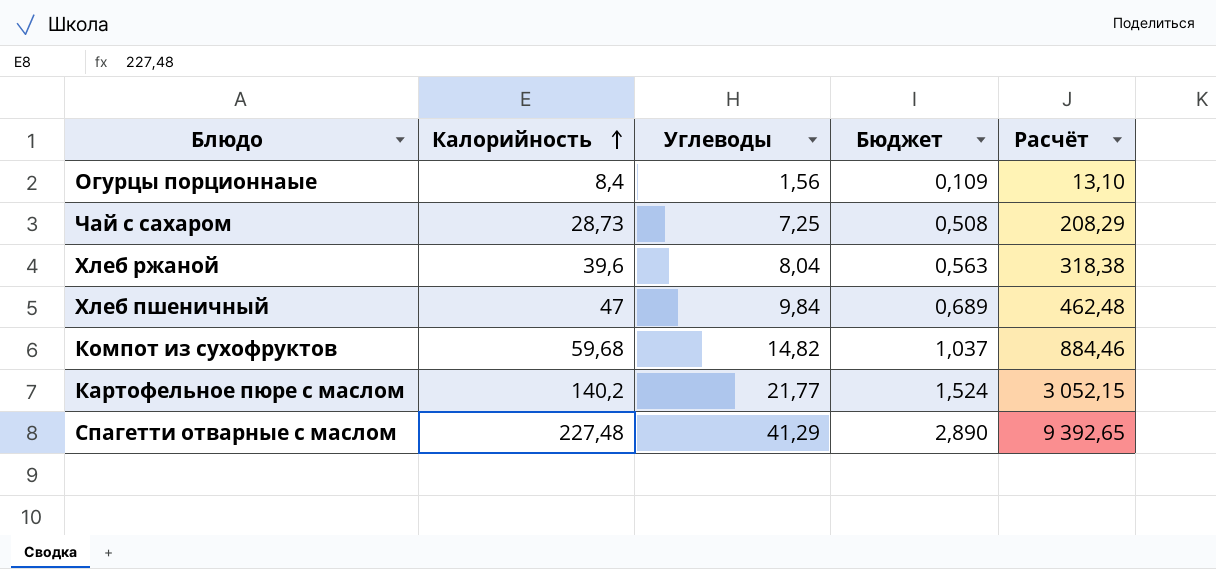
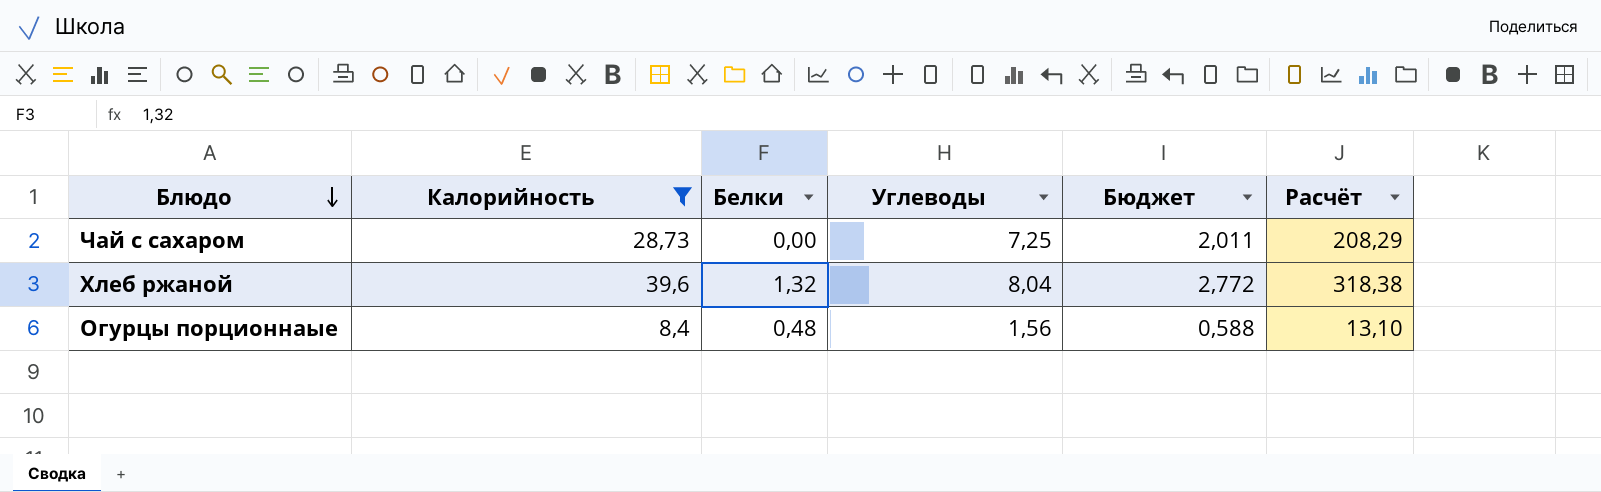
filter: none -> Калорийность <= 39,6
row order: Калорийность ascending -> Блюдо descending
column Белки | position: none -> 3
column Бюджет | formula: [Углеводы] * 0,07 -> [Калорийность] * 0,07

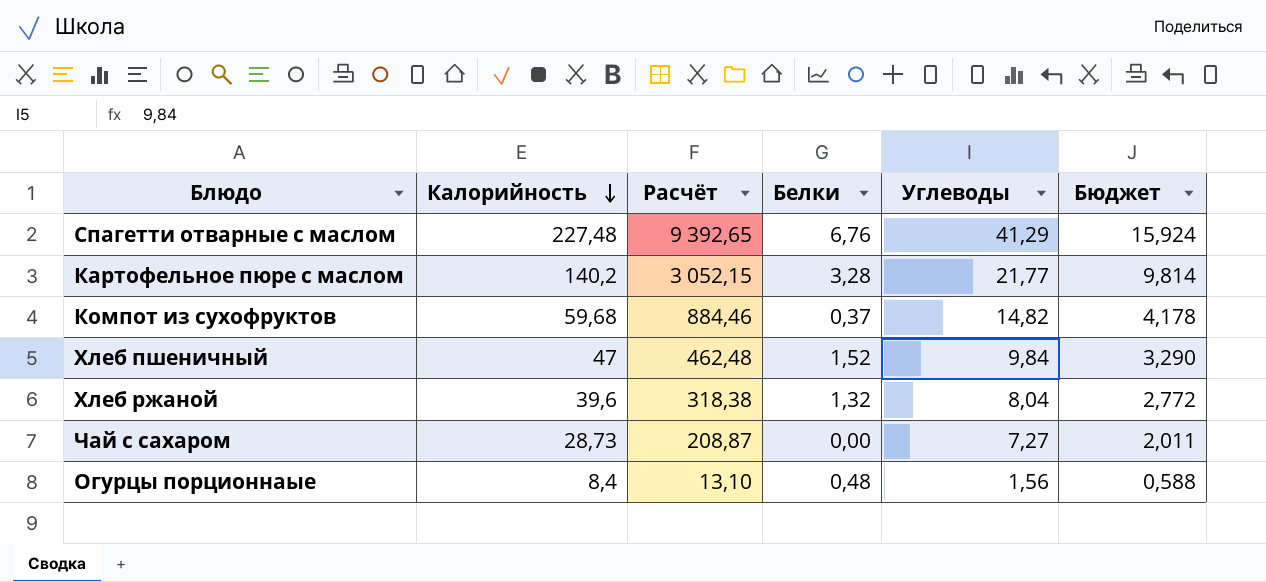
filter: Калорийность <= 39,6 -> none
row order: Блюдо descending -> Калорийность descending
column Расчёт | position: 6 -> 3
Чай с сахаром | Расчёт: 208,29 -> 208,87
Чай с сахаром | Углеводы: 7,25 -> 7,27

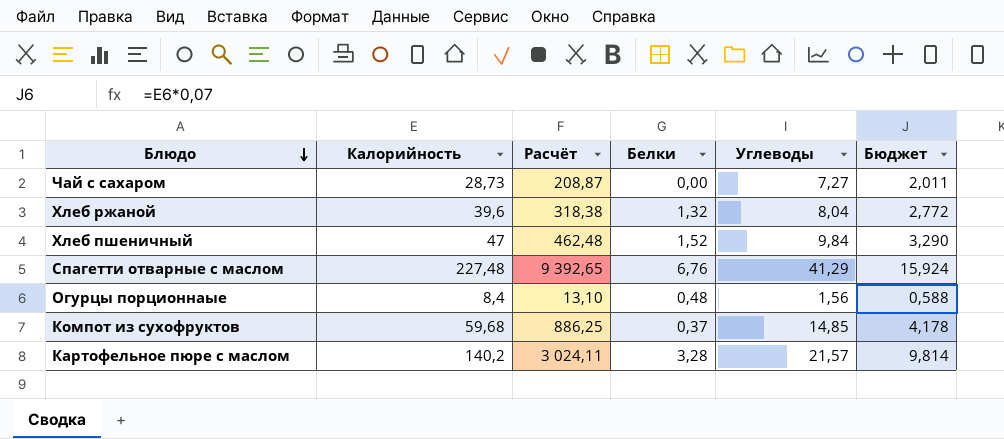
row order: Калорийность descending -> Блюдо descending
Компот из сухофруктов | Расчёт: 884,46 -> 886,25
Компот из сухофруктов | Углеводы: 14,82 -> 14,85
Картофельное пюре с маслом | Расчёт: 3 052,15 -> 3 024,11
Картофельное пюре с маслом | Углеводы: 21,77 -> 21,57

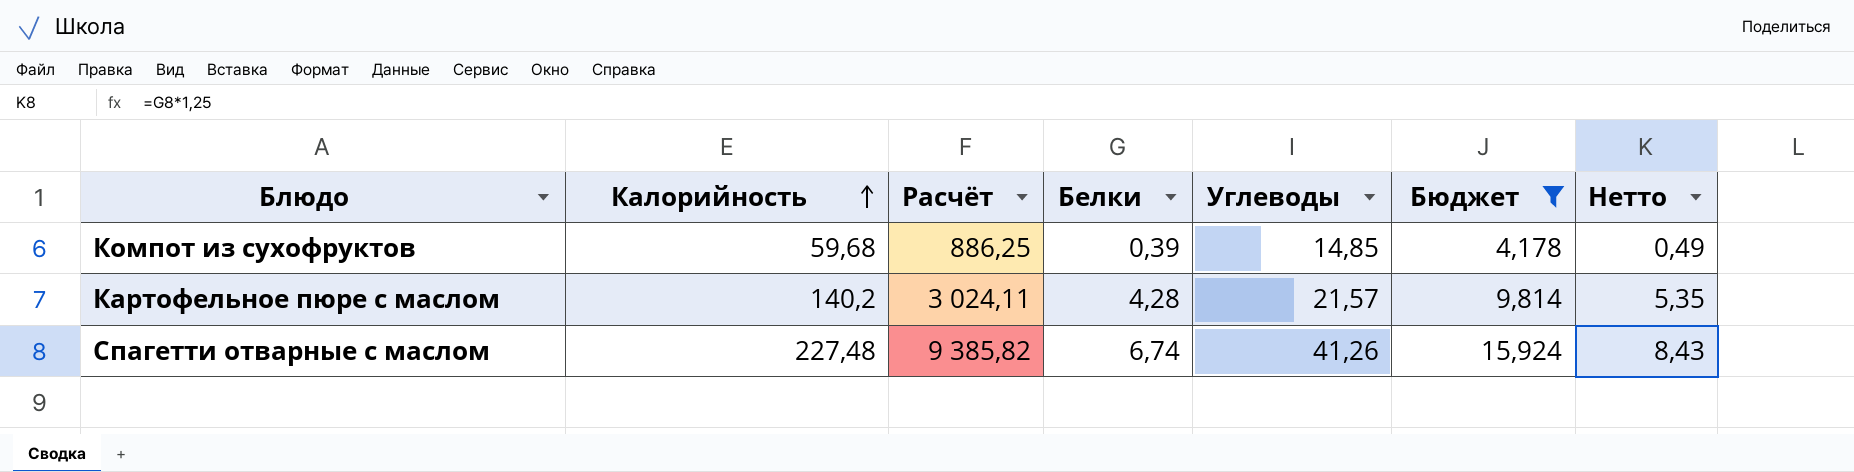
filter: none -> Бюджет >= 4,178
row order: Блюдо descending -> Калорийность ascending
column Нетто | formula: none -> [Белки] * 1,25
Компот из сухофруктов | Белки: 0,37 -> 0,39
Картофельное пюре с маслом | Белки: 3,28 -> 4,28
Спагетти отварные с маслом | Расчёт: 9 392,65 -> 9 385,82
Спагетти отварные с маслом | Белки: 6,76 -> 6,74
Спагетти отварные с маслом | Углеводы: 41,29 -> 41,26

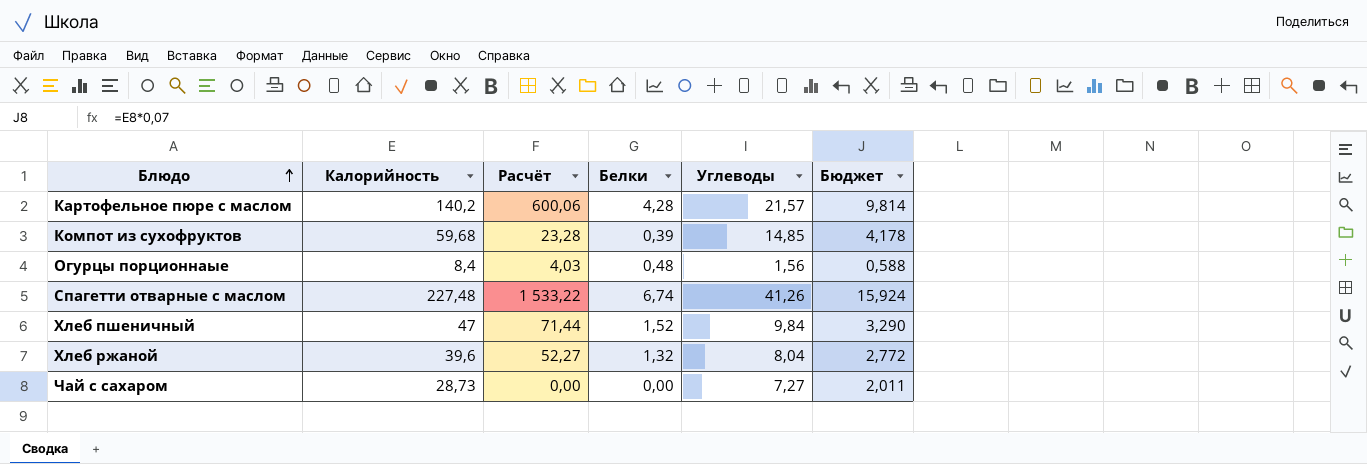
filter: Бюджет >= 4,178 -> none
row order: Калорийность ascending -> Блюдо ascending
column Нетто | formula: [Белки] * 1,25 -> none
column Расчёт | formula: [Калорийность] * [Углеводы] -> [Калорийность] * [Белки]

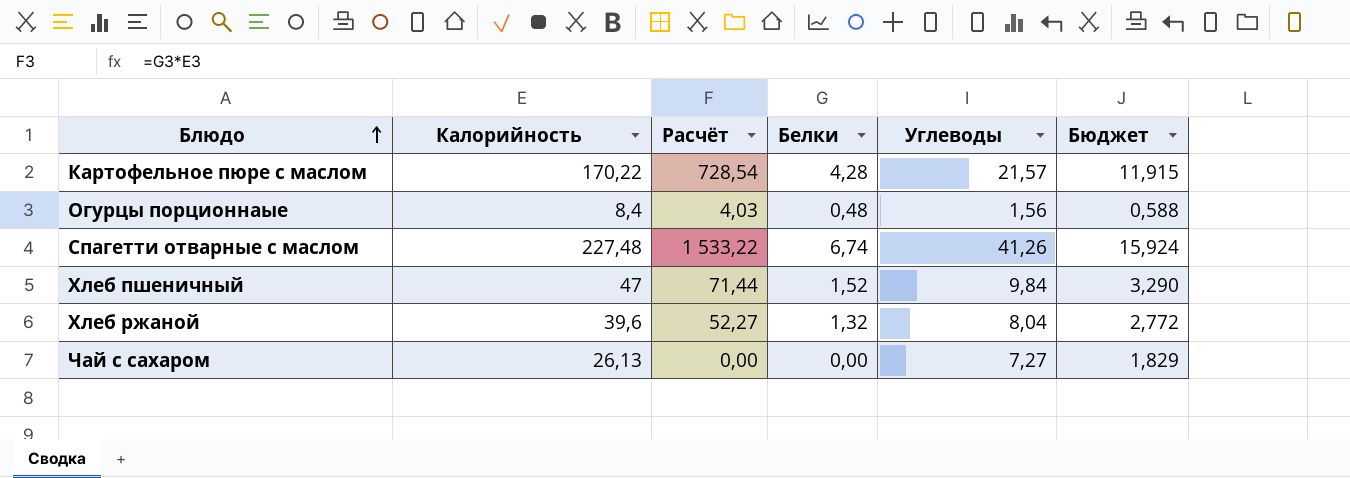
row Компот из сухофруктов: 59,68 | 23,28 | 0,39 | 14,85 | 4,178 -> none
Картофельное пюре с маслом | Калорийность: 140,2 -> 170,22
Картофельное пюре с маслом | Расчёт: 600,06 -> 728,54
Картофельное пюре с маслом | Бюджет: 9,814 -> 11,915
Чай с сахаром | Калорийность: 28,73 -> 26,13
Чай с сахаром | Бюджет: 2,011 -> 1,829

